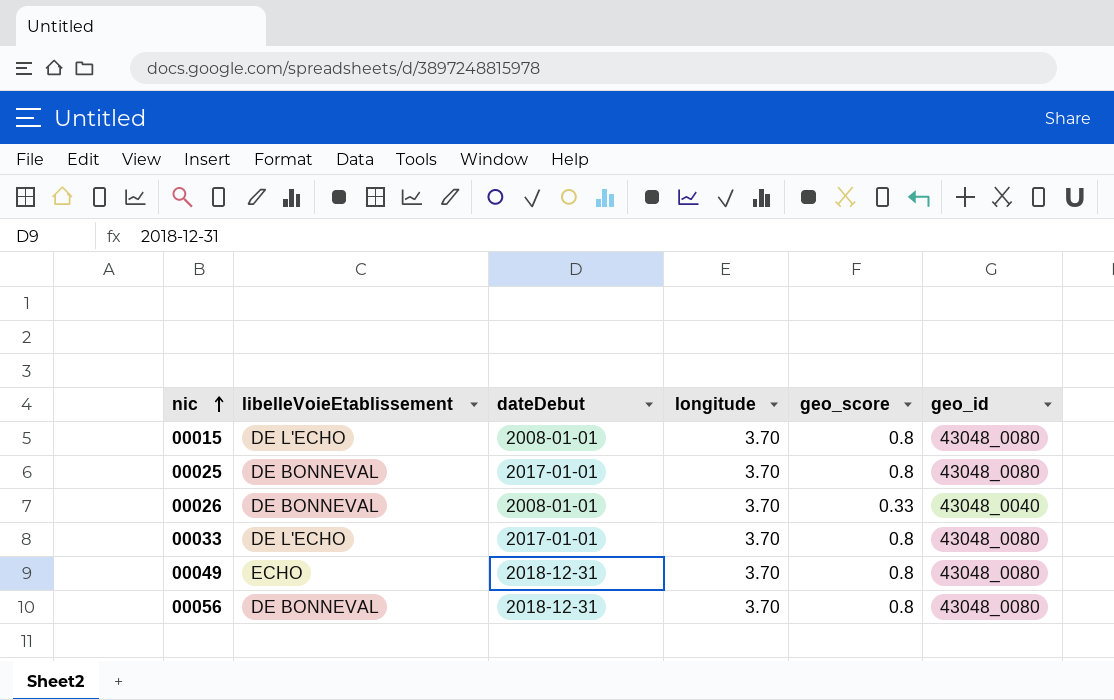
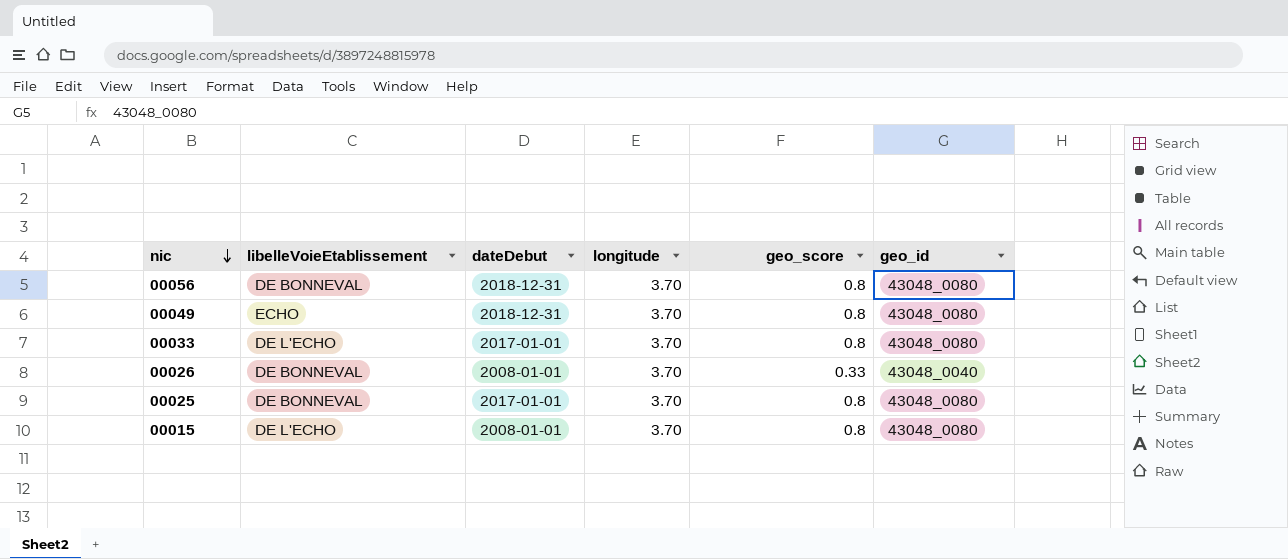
row order: nic ascending -> nic descending

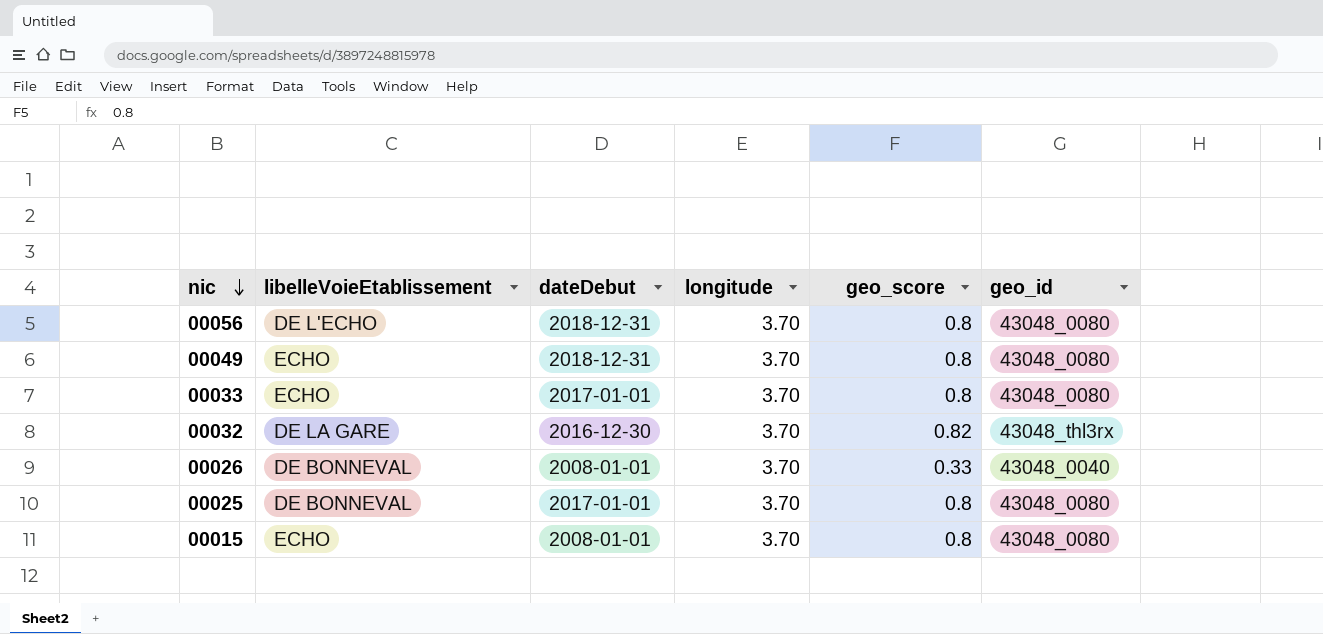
00056 | libelleVoieEtablissement: DE BONNEVAL -> DE L'ECHO
00033 | libelleVoieEtablissement: DE L'ECHO -> ECHO
row 00032: none -> DE LA GARE | 2016-12-30 | 3.70 | 0.82 | 43048_thl3rx
00015 | libelleVoieEtablissement: DE L'ECHO -> ECHO

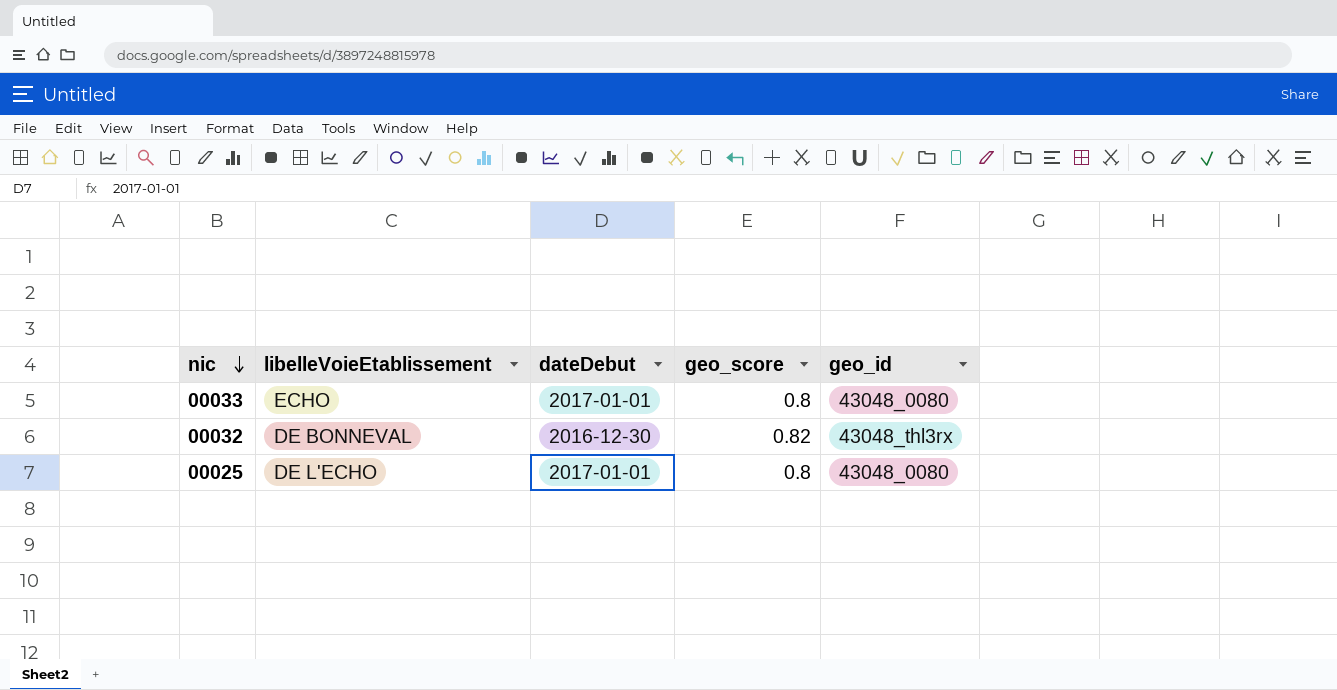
column longitude | position: 4 -> none
row 00056: DE L'ECHO | 2018-12-31 | 3.70 | 0.8 | 43048_0080 -> none
row 00049: ECHO | 2018-12-31 | 3.70 | 0.8 | 43048_0080 -> none
row 00026: DE BONNEVAL | 2008-01-01 | 3.70 | 0.33 | 43048_0040 -> none
row 00015: ECHO | 2008-01-01 | 3.70 | 0.8 | 43048_0080 -> none
00032 | libelleVoieEtablissement: DE LA GARE -> DE BONNEVAL
00025 | libelleVoieEtablissement: DE BONNEVAL -> DE L'ECHO

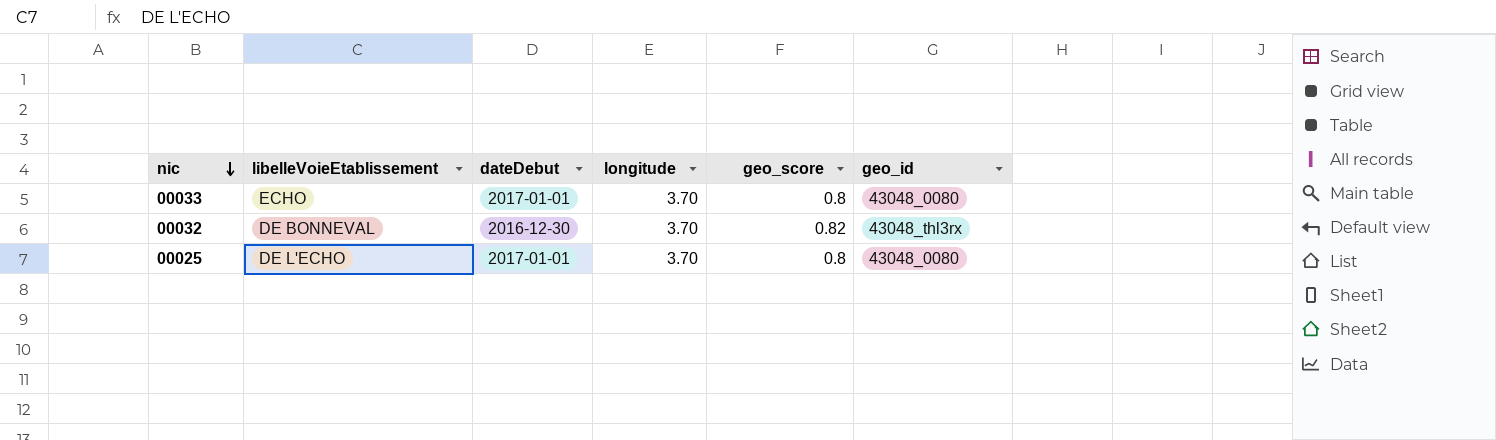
column longitude | position: none -> 4

